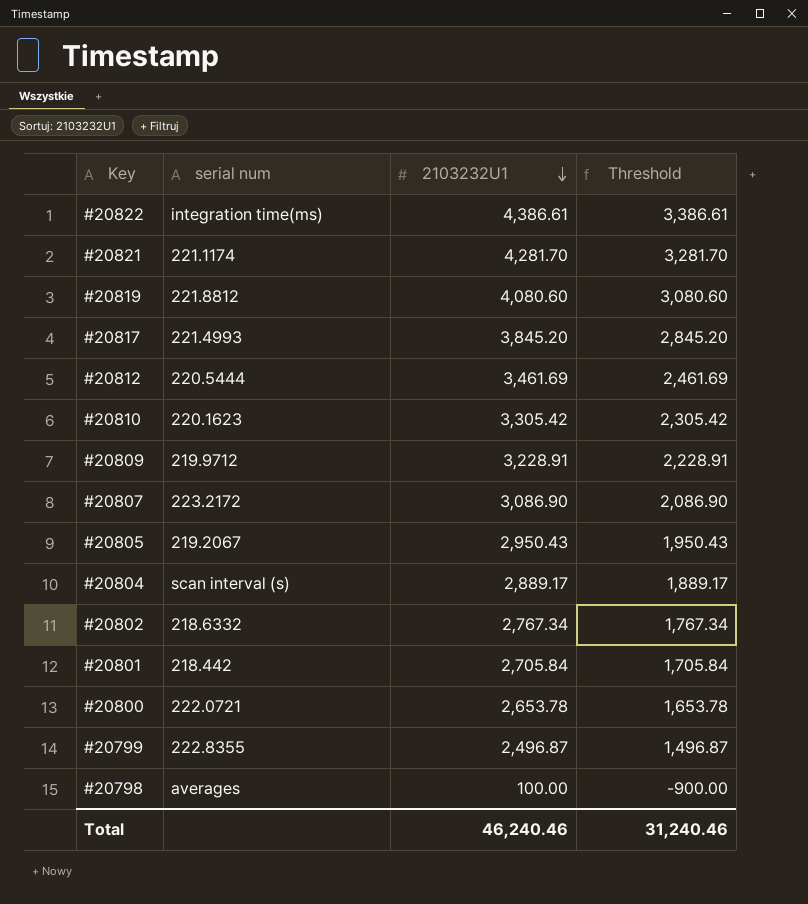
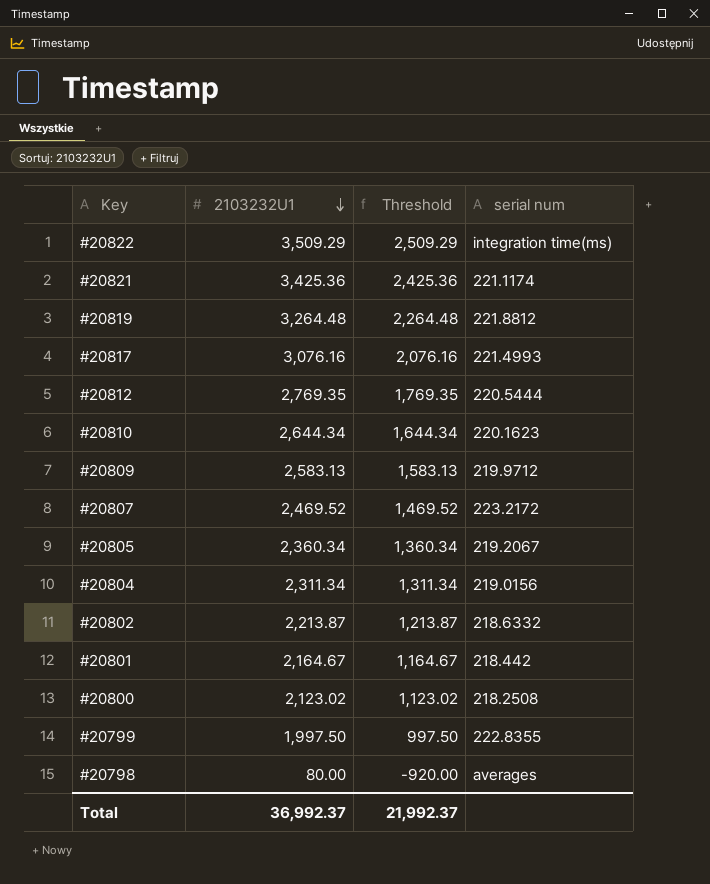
column serial num | position: 2 -> 4
#20822 | 2103232U1: 4,386.61 -> 3,509.29
#20822 | Threshold: 3,386.61 -> 2,509.29
#20821 | 2103232U1: 4,281.70 -> 3,425.36
#20821 | Threshold: 3,281.70 -> 2,425.36
#20819 | 2103232U1: 4,080.60 -> 3,264.48
#20819 | Threshold: 3,080.60 -> 2,264.48
#20817 | 2103232U1: 3,845.20 -> 3,076.16
#20817 | Threshold: 2,845.20 -> 2,076.16
#20812 | 2103232U1: 3,461.69 -> 2,769.35
#20812 | Threshold: 2,461.69 -> 1,769.35
#20810 | 2103232U1: 3,305.42 -> 2,644.34
#20810 | Threshold: 2,305.42 -> 1,644.34
#20809 | 2103232U1: 3,228.91 -> 2,583.13
#20809 | Threshold: 2,228.91 -> 1,583.13
#20807 | 2103232U1: 3,086.90 -> 2,469.52
#20807 | Threshold: 2,086.90 -> 1,469.52
#20805 | 2103232U1: 2,950.43 -> 2,360.34
#20805 | Threshold: 1,950.43 -> 1,360.34
#20804 | 2103232U1: 2,889.17 -> 2,311.34
#20804 | Threshold: 1,889.17 -> 1,311.34
#20804 | serial num: scan interval (s) -> 219.0156
#20802 | 2103232U1: 2,767.34 -> 2,213.87
#20802 | Threshold: 1,767.34 -> 1,213.87
#20801 | 2103232U1: 2,705.84 -> 2,164.67
#20801 | Threshold: 1,705.84 -> 1,164.67
#20800 | 2103232U1: 2,653.78 -> 2,123.02
#20800 | Threshold: 1,653.78 -> 1,123.02
#20800 | serial num: 222.0721 -> 218.2508
#20799 | 2103232U1: 2,496.87 -> 1,997.50
#20799 | Threshold: 1,496.87 -> 997.50
#20798 | 2103232U1: 100.00 -> 80.00
#20798 | Threshold: -900.00 -> -920.00
Total | 2103232U1: 46,240.46 -> 36,992.37
Total | Threshold: 31,240.46 -> 21,992.37

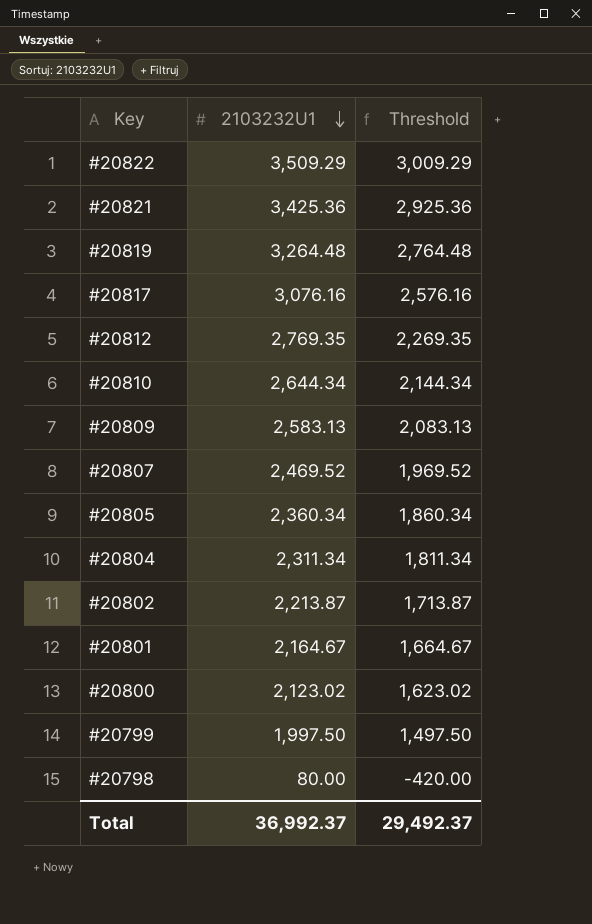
column serial num | position: 4 -> none
column Threshold | formula: [2103232U1] - 1000 -> [2103232U1] - 500
Total | Threshold: 21,992.37 -> 29,492.37

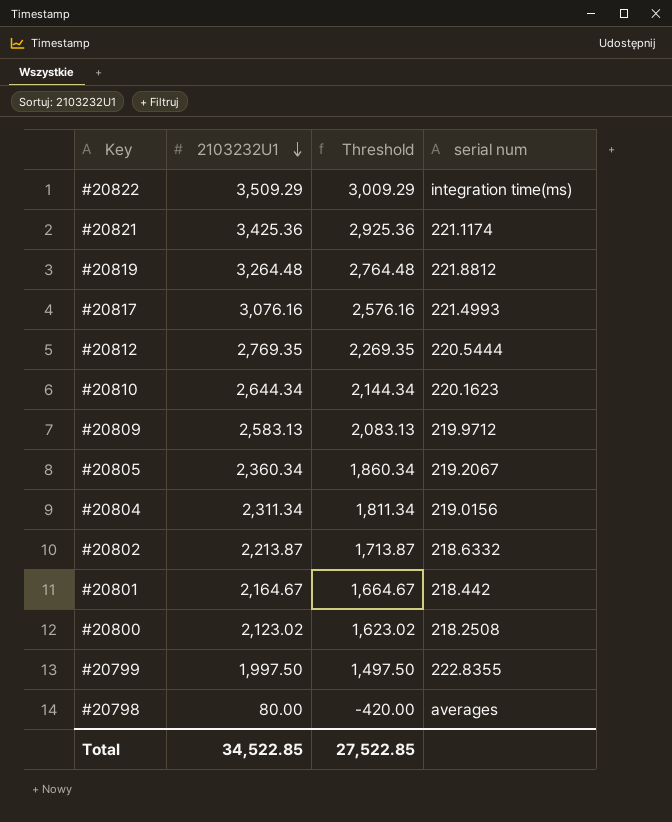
column serial num | position: none -> 4
row #20807: 2,469.52 | 1,969.52 -> none
Total | 2103232U1: 36,992.37 -> 34,522.85
Total | Threshold: 29,492.37 -> 27,522.85

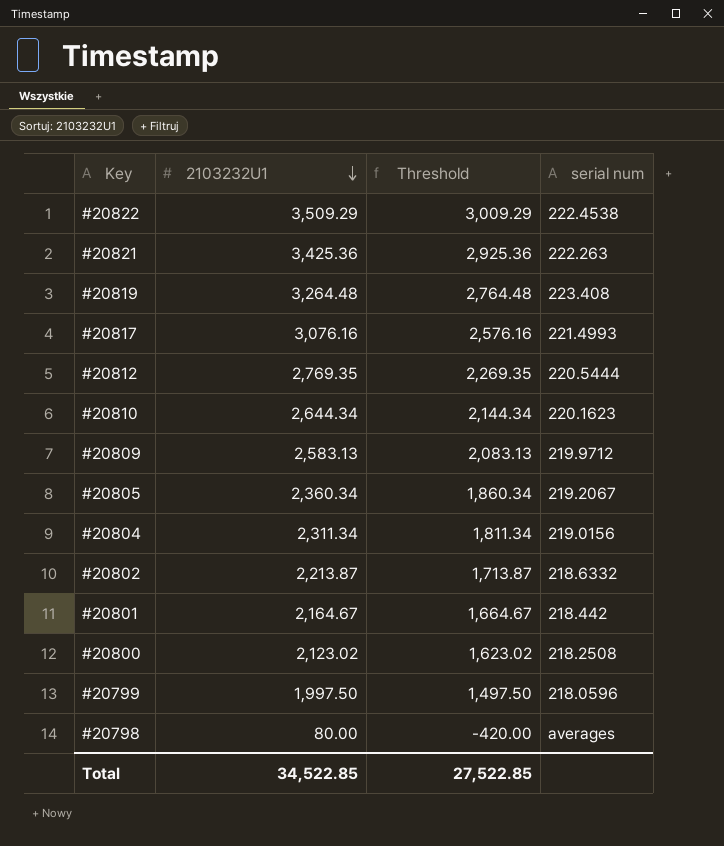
#20822 | serial num: integration time(ms) -> 222.4538
#20821 | serial num: 221.1174 -> 222.263
#20819 | serial num: 221.8812 -> 223.408
#20799 | serial num: 222.8355 -> 218.0596

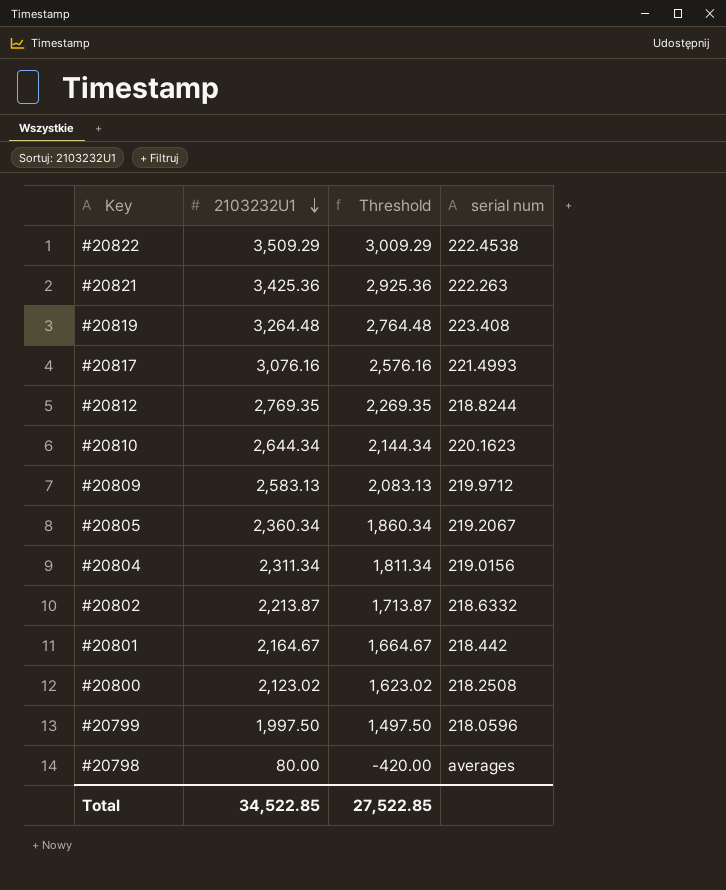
#20812 | serial num: 220.5444 -> 218.8244

